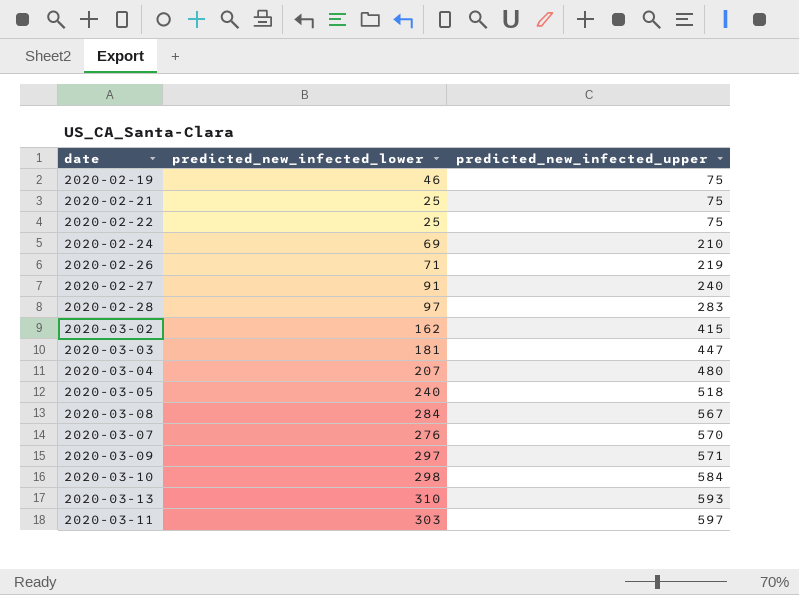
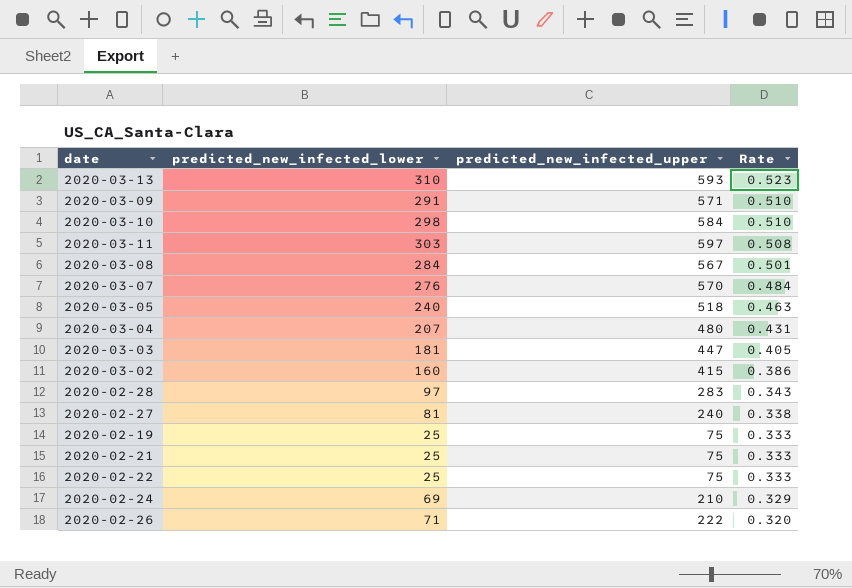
row order: predicted_new_infected_upper ascending -> Rate descending
column Rate | formula: none -> [predicted_new_infected_lower] / [predicted_new_infected_upper]
2020-03-09 | predicted_new_infected_lower: 297 -> 291
2020-03-02 | predicted_new_infected_lower: 162 -> 160
2020-02-27 | predicted_new_infected_lower: 91 -> 81
2020-02-19 | predicted_new_infected_lower: 46 -> 25
2020-02-26 | predicted_new_infected_upper: 219 -> 222

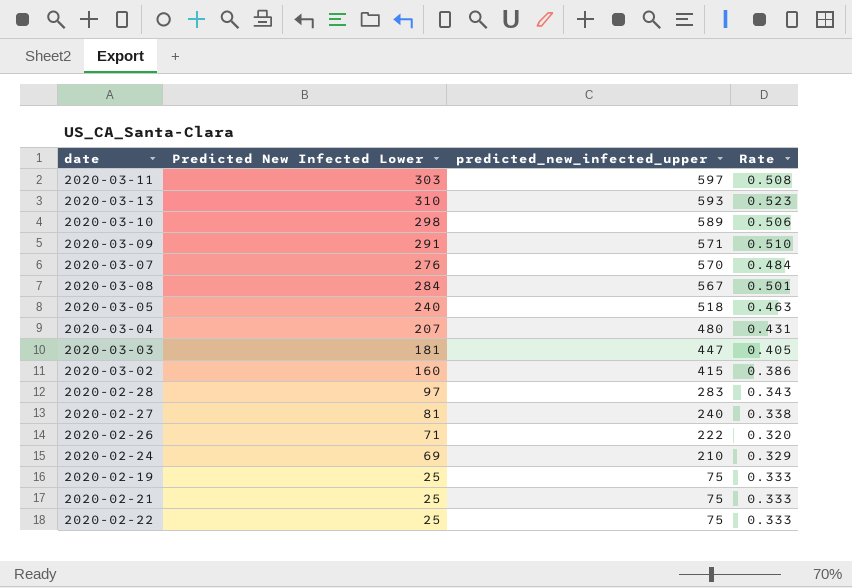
row order: Rate descending -> predicted_new_infected_upper descending
column name: predicted_new_infected_lower -> Predicted New Infected Lower
2020-03-10 | predicted_new_infected_upper: 584 -> 589
2020-03-10 | Rate: 0.510 -> 0.506

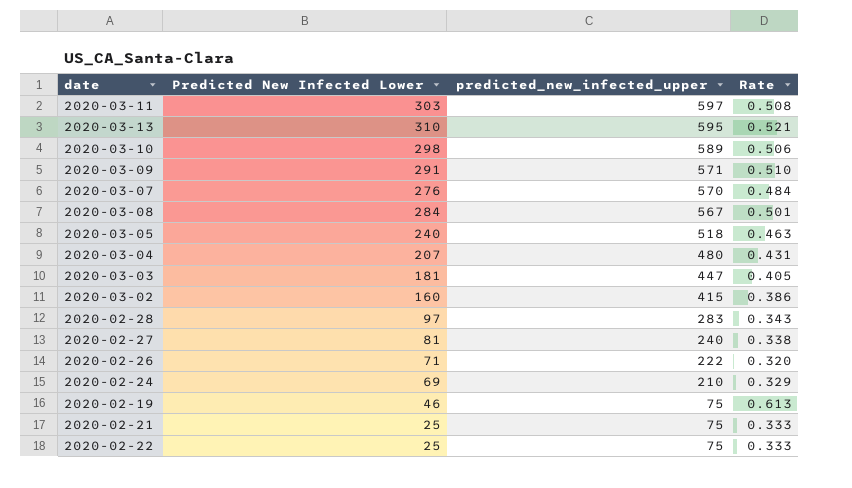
2020-03-13 | predicted_new_infected_upper: 593 -> 595
2020-03-13 | Rate: 0.523 -> 0.521
2020-02-19 | Predicted New Infected Lower: 25 -> 46
2020-02-19 | Rate: 0.333 -> 0.613

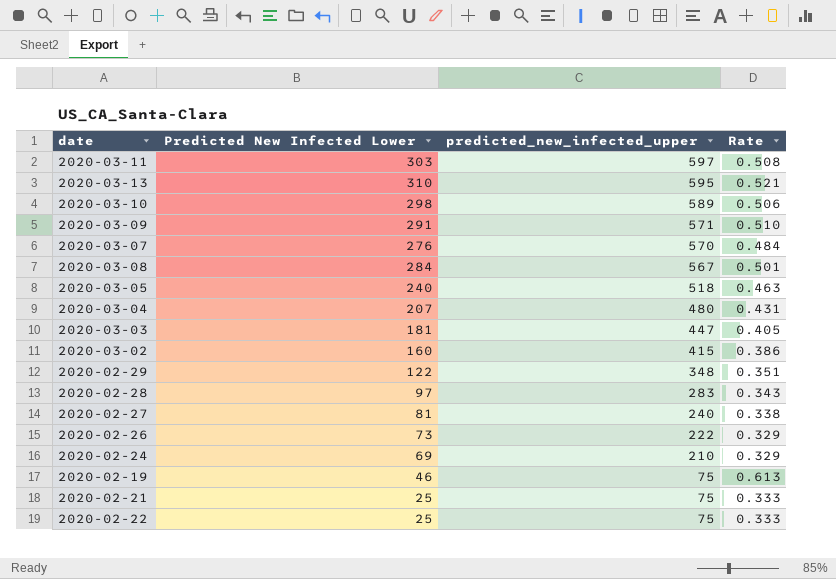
row 2020-02-29: none -> 122 | 348 | 0.351
2020-02-26 | Predicted New Infected Lower: 71 -> 73
2020-02-26 | Rate: 0.320 -> 0.329

